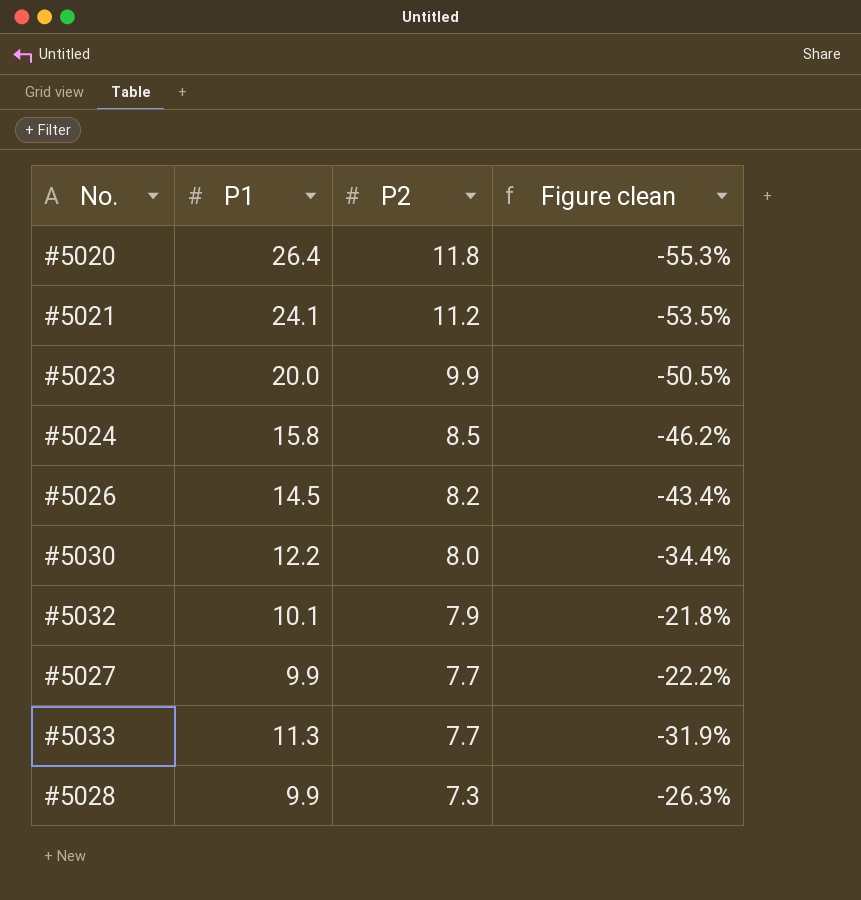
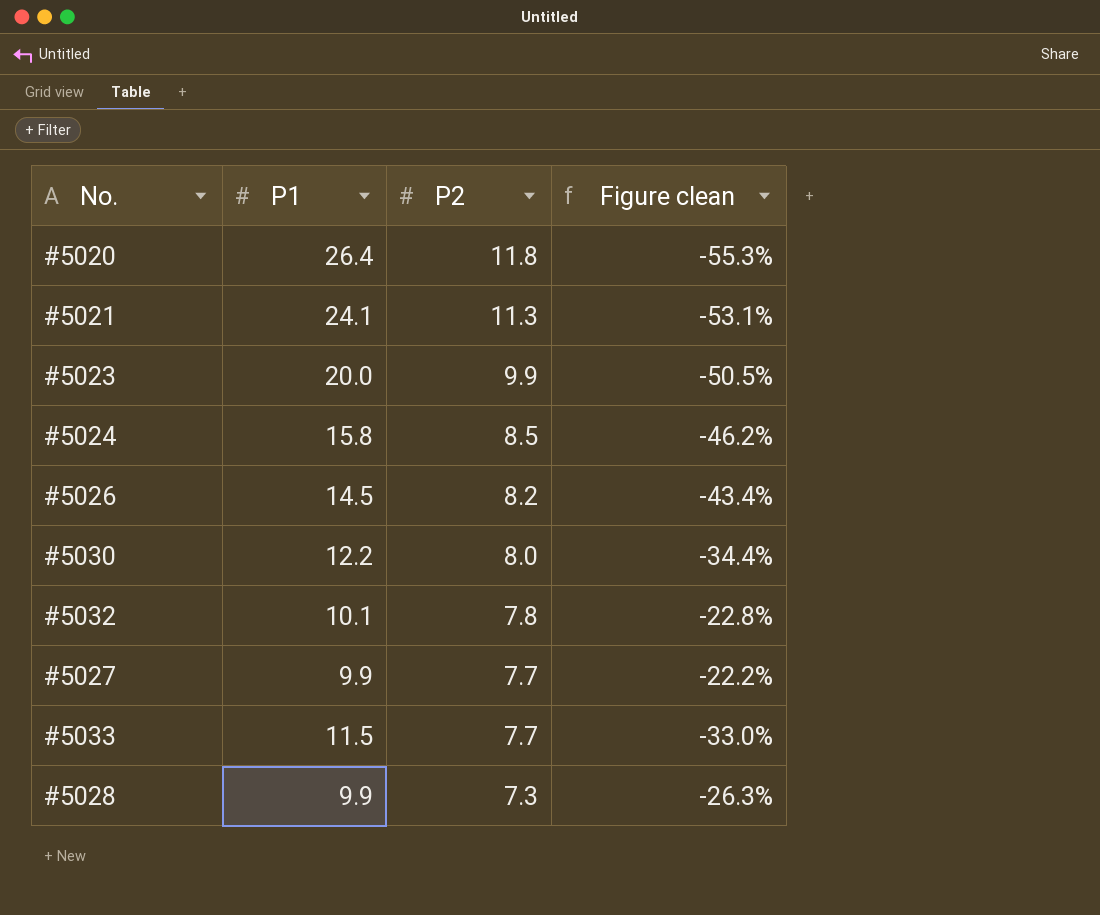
#5021 | P2: 11.2 -> 11.3
#5021 | Figure clean: -53.5% -> -53.1%
#5032 | P2: 7.9 -> 7.8
#5032 | Figure clean: -21.8% -> -22.8%
#5033 | P1: 11.3 -> 11.5
#5033 | Figure clean: -31.9% -> -33.0%

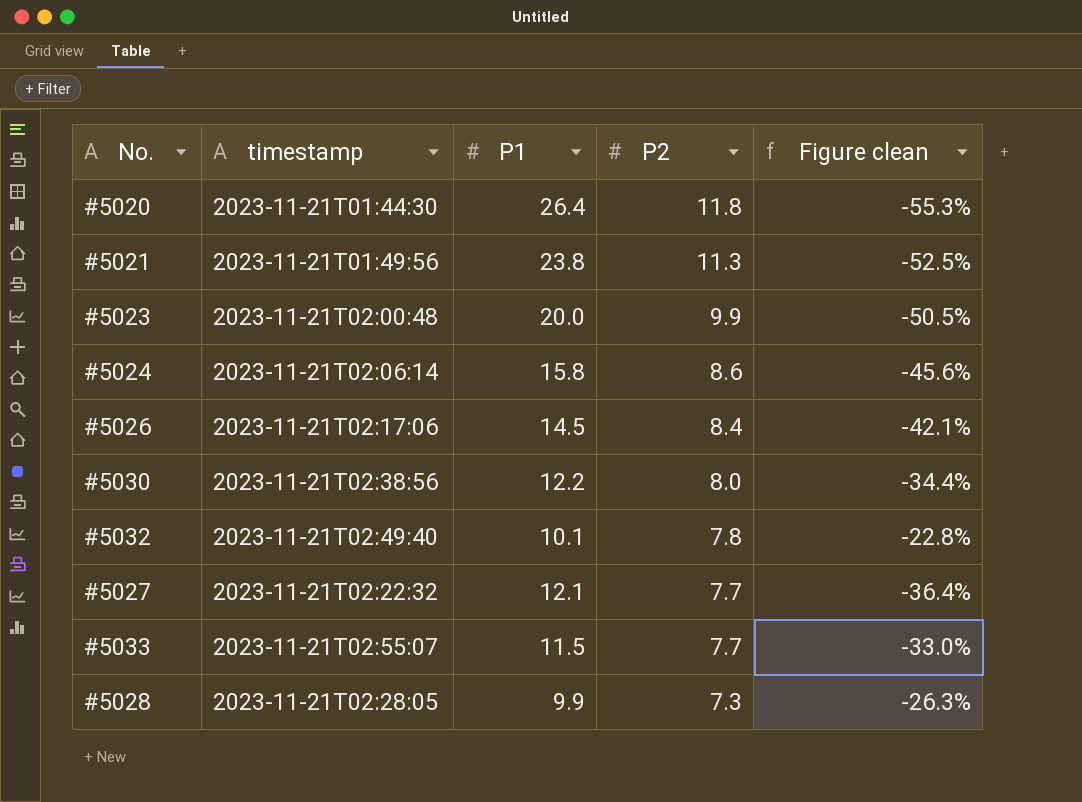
column timestamp | position: none -> 2
#5021 | P1: 24.1 -> 23.8
#5021 | Figure clean: -53.1% -> -52.5%
#5024 | P2: 8.5 -> 8.6
#5024 | Figure clean: -46.2% -> -45.6%
#5026 | P2: 8.2 -> 8.4
#5026 | Figure clean: -43.4% -> -42.1%
#5027 | P1: 9.9 -> 12.1
#5027 | Figure clean: -22.2% -> -36.4%

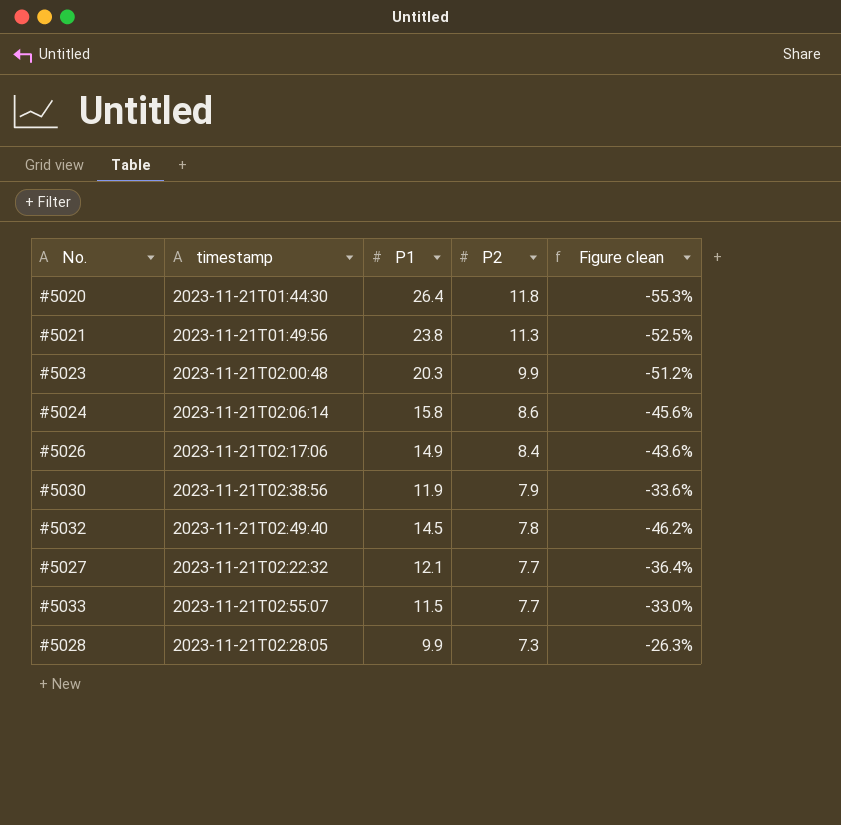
#5023 | P1: 20.0 -> 20.3
#5023 | Figure clean: -50.5% -> -51.2%
#5026 | P1: 14.5 -> 14.9
#5026 | Figure clean: -42.1% -> -43.6%
#5030 | P1: 12.2 -> 11.9
#5030 | P2: 8.0 -> 7.9
#5030 | Figure clean: -34.4% -> -33.6%
#5032 | P1: 10.1 -> 14.5
#5032 | Figure clean: -22.8% -> -46.2%

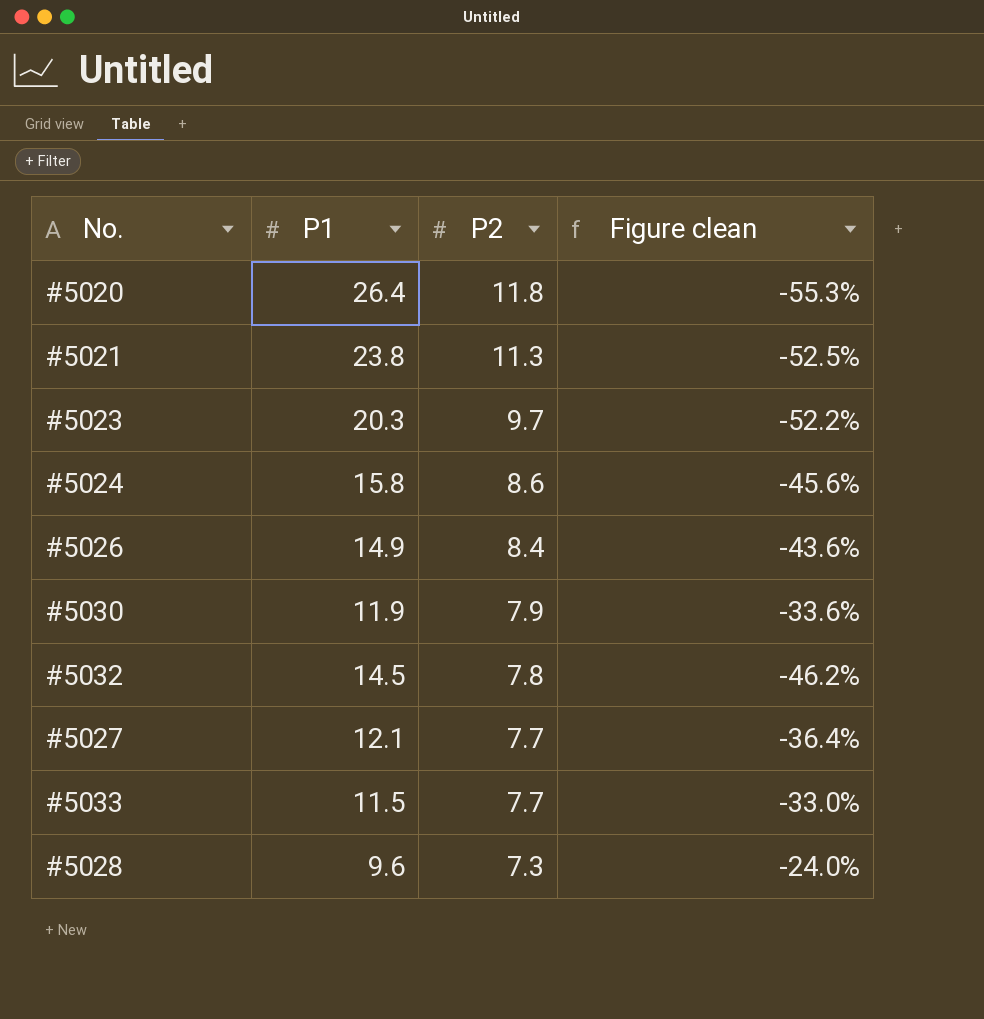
column timestamp | position: 2 -> none
#5023 | P2: 9.9 -> 9.7
#5023 | Figure clean: -51.2% -> -52.2%
#5028 | P1: 9.9 -> 9.6
#5028 | Figure clean: -26.3% -> -24.0%

